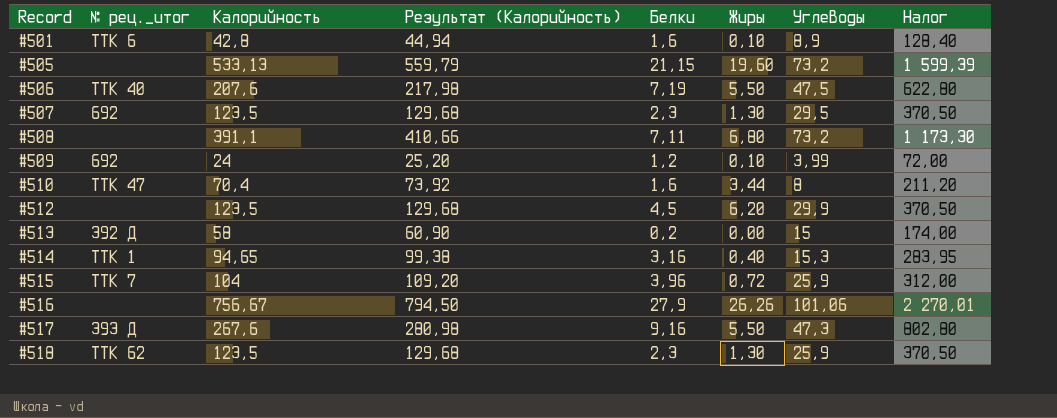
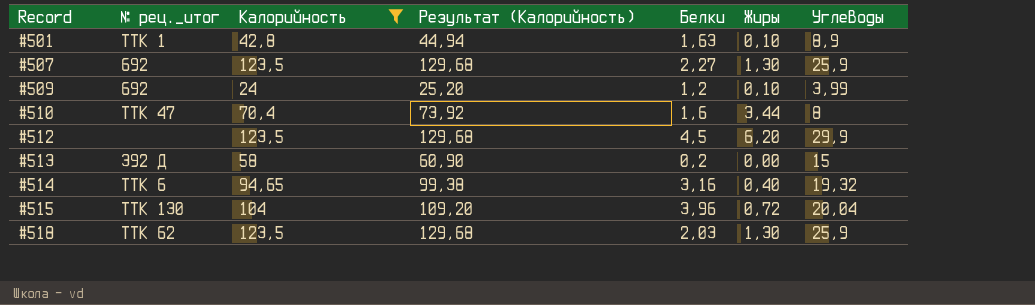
filter: none -> Калорийность <= 123,5
column Налог | formula: [Калорийность] * 3 -> none
#501 | № рец._итог: ТТК 6 -> ТТК 1
#501 | Белки: 1,6 -> 1,63
#507 | Белки: 2,3 -> 2,27
#507 | Углеводы: 29,5 -> 25,9
#514 | № рец._итог: ТТК 1 -> ТТК 6
#514 | Углеводы: 15,3 -> 19,32
#515 | № рец._итог: ТТК 7 -> ТТК 130
#515 | Углеводы: 25,9 -> 20,04
#518 | Белки: 2,3 -> 2,03

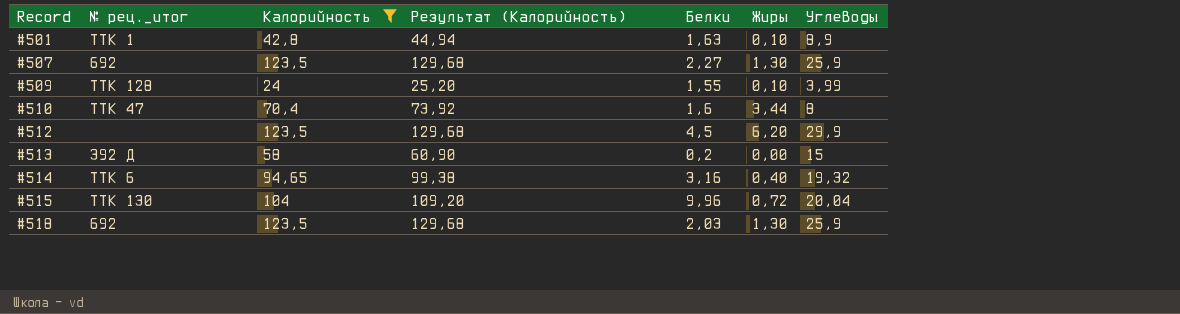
#509 | № рец._итог: 692 -> ТТК 128
#509 | Белки: 1,2 -> 1,55
#515 | Белки: 3,96 -> 9,96
#518 | № рец._итог: ТТК 62 -> 692

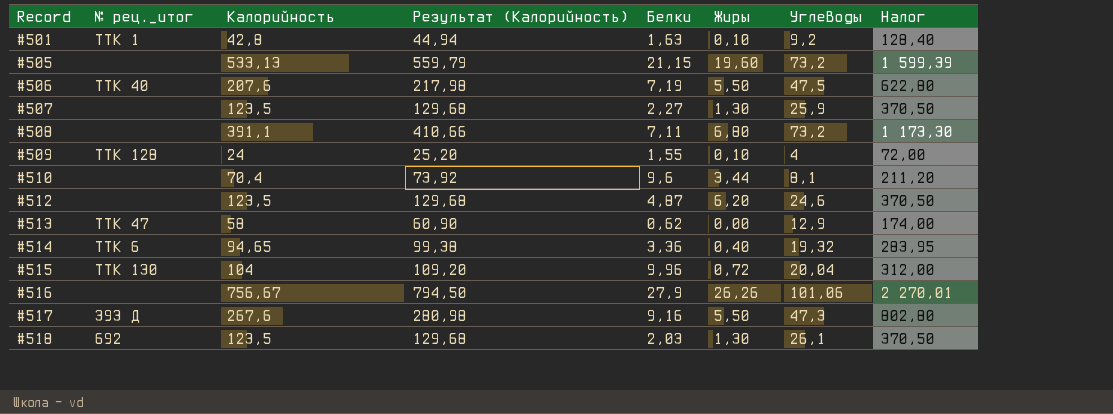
filter: Калорийность <= 123,5 -> none
column Налог | formula: none -> [Калорийность] * 3
#501 | Углеводы: 8,9 -> 9,2
#507 | № рец._итог: 692 -> none
#509 | Углеводы: 3,99 -> 4
#510 | № рец._итог: ТТК 47 -> none
#510 | Белки: 1,6 -> 9,6
#510 | Углеводы: 8 -> 8,1
#512 | Белки: 4,5 -> 4,87
#512 | Углеводы: 29,9 -> 24,6
#513 | № рец._итог: 392 Д -> ТТК 47
#513 | Белки: 0,2 -> 0,62
#513 | Углеводы: 15 -> 12,9
#514 | Белки: 3,16 -> 3,36
#518 | Углеводы: 25,9 -> 26,1

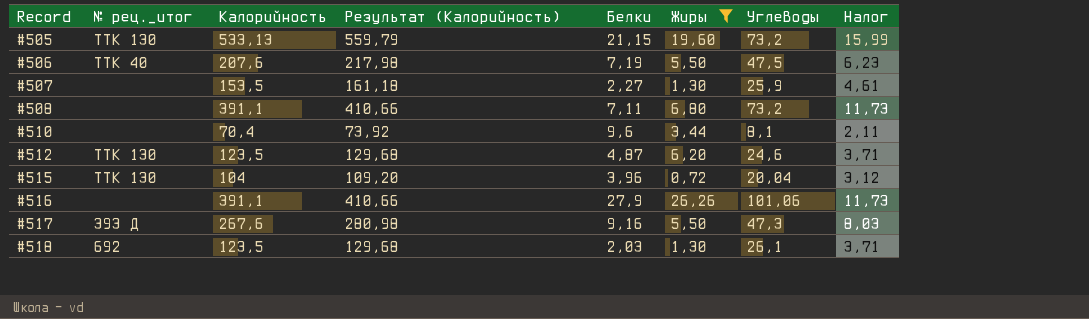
filter: none -> Жиры >= 0,72
column Налог | formula: [Калорийность] * 3 -> [Калорийность] * 0,03
#505 | № рец._итог: none -> ТТК 130
#507 | Калорийность: 123,5 -> 153,5
#507 | Результат (Калорийность): 129,68 -> 161,18
#512 | № рец._итог: none -> ТТК 130
#515 | Белки: 9,96 -> 3,96
#516 | Калорийность: 756,67 -> 391,1
#516 | Результат (Калорийность): 794,50 -> 410,66

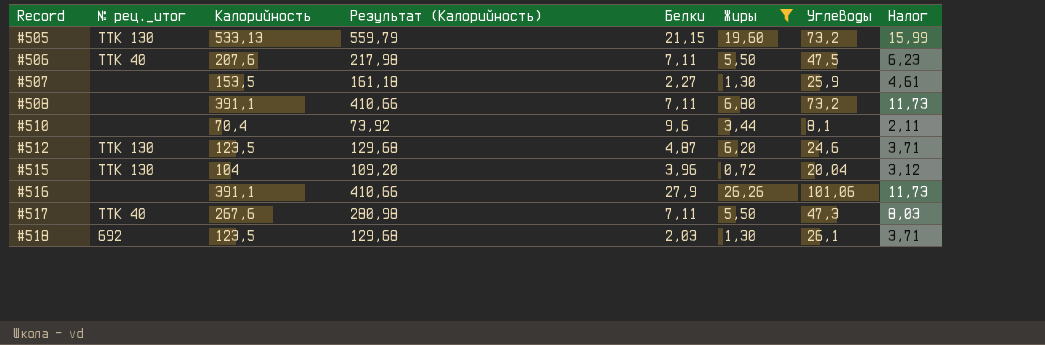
#506 | Белки: 7,19 -> 7,11
#517 | № рец._итог: 393 Д -> ТТК 40
#517 | Белки: 9,16 -> 7,11

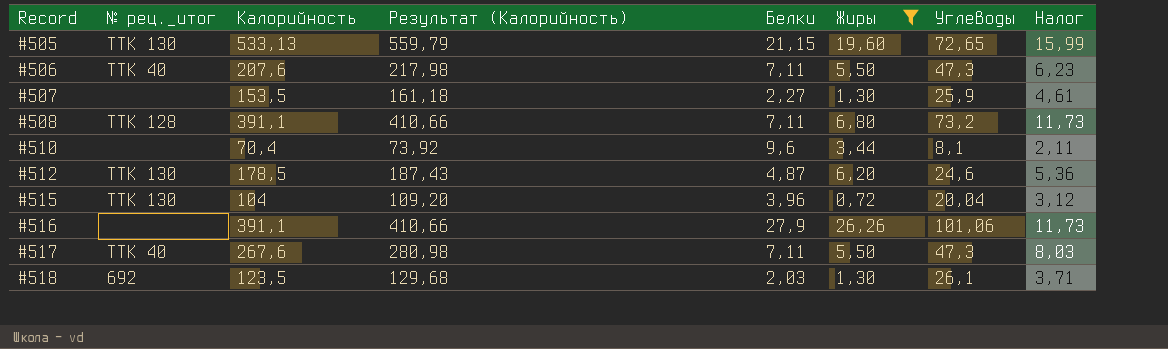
#505 | Углеводы: 73,2 -> 72,65
#506 | Углеводы: 47,5 -> 47,3
#508 | № рец._итог: none -> ТТК 128
#512 | Калорийность: 123,5 -> 178,5
#512 | Результат (Калорийность): 129,68 -> 187,43
#512 | Налог: 3,71 -> 5,36

